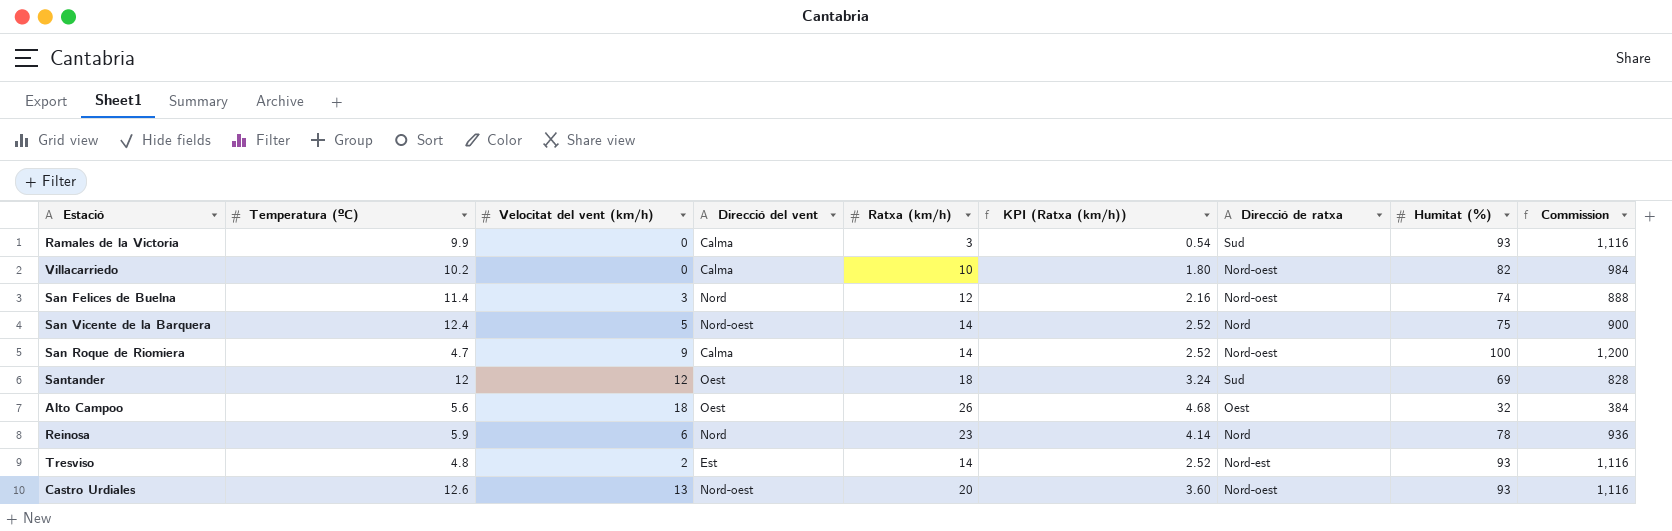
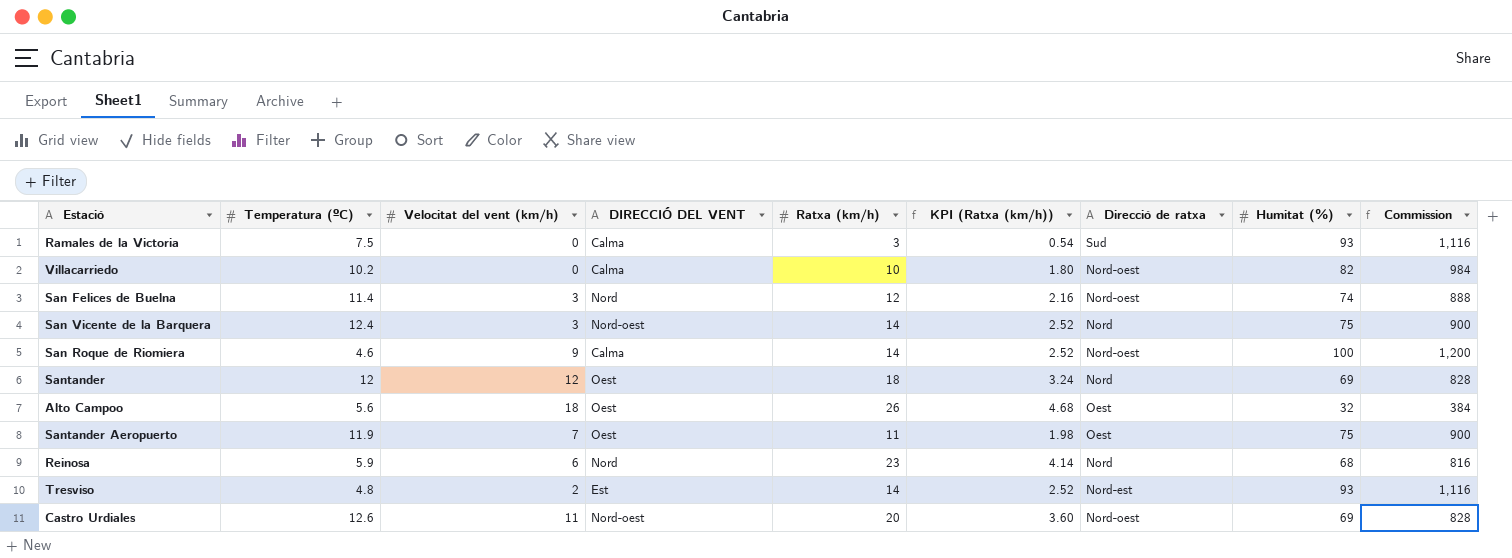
column name: Direcció del vent -> DIRECCIÓ DEL VENT
Ramales de la Victoria | Temperatura (ºC): 9.9 -> 7.5
San Vicente de la Barquera | Velocitat del vent (km/h): 5 -> 3
San Roque de Riomiera | Temperatura (ºC): 4.7 -> 4.6
Santander | Direcció de ratxa: Sud -> Nord
row Santander Aeropuerto: none -> 11.9 | 7 | Oest | 11 | 1.98 | Oest | 75 | 900
Reinosa | Humitat (%): 78 -> 68
Reinosa | Commission: 936 -> 816
Castro Urdiales | Velocitat del vent (km/h): 13 -> 11
Castro Urdiales | Humitat (%): 93 -> 69
Castro Urdiales | Commission: 1,116 -> 828

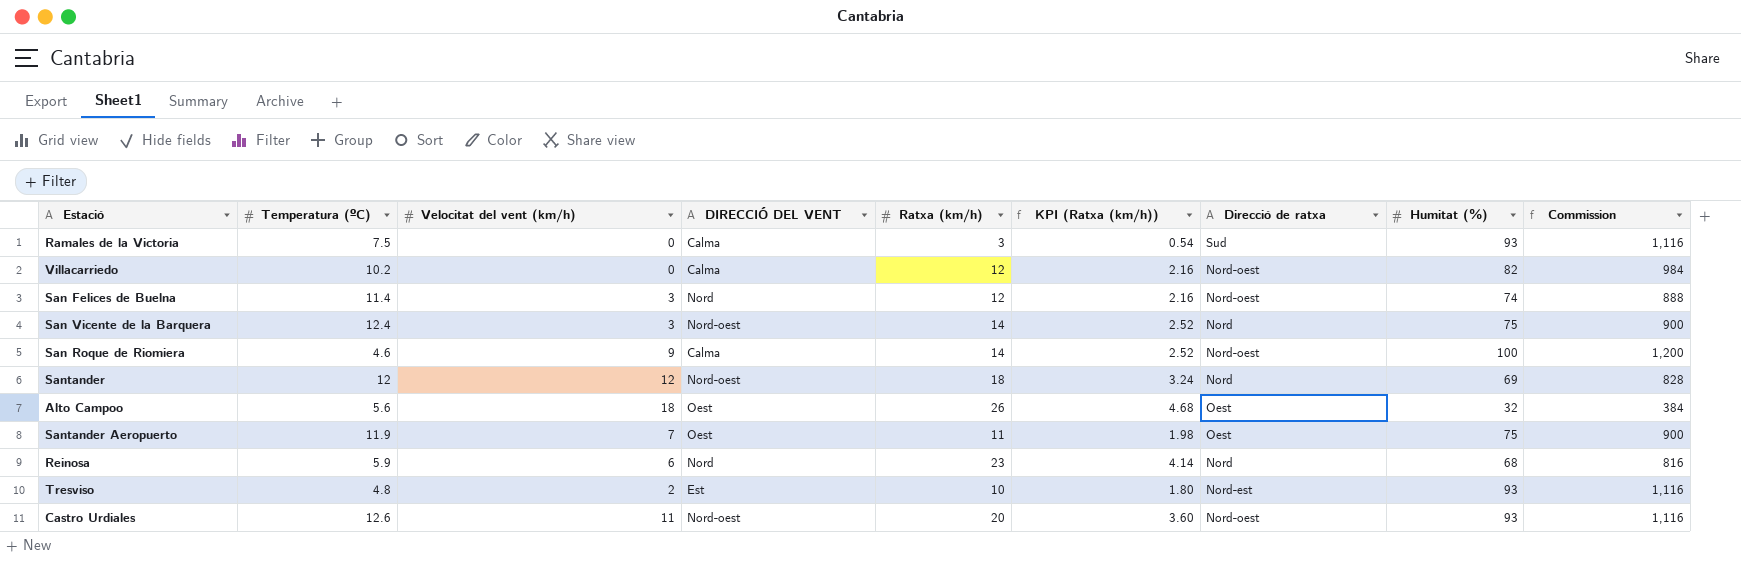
Villacarriedo | Ratxa (km/h): 10 -> 12
Villacarriedo | KPI (Ratxa (km/h)): 1.80 -> 2.16
Santander | DIRECCIÓ DEL VENT: Oest -> Nord-oest
Tresviso | Ratxa (km/h): 14 -> 10
Tresviso | KPI (Ratxa (km/h)): 2.52 -> 1.80
Castro Urdiales | Humitat (%): 69 -> 93
Castro Urdiales | Commission: 828 -> 1,116

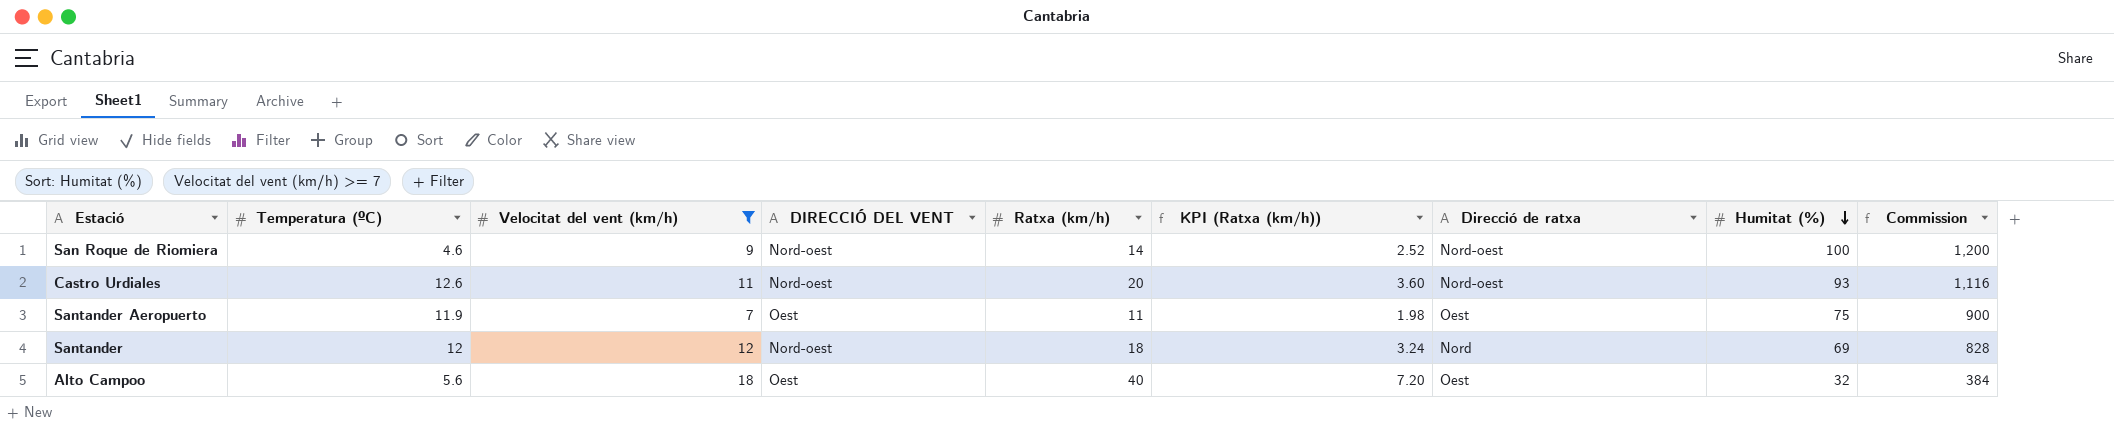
filter: none -> Velocitat del vent (km/h) >= 7
row order: none -> Humitat (%) descending
San Roque de Riomiera | DIRECCIÓ DEL VENT: Calma -> Nord-oest
Alto Campoo | Ratxa (km/h): 26 -> 40
Alto Campoo | KPI (Ratxa (km/h)): 4.68 -> 7.20

